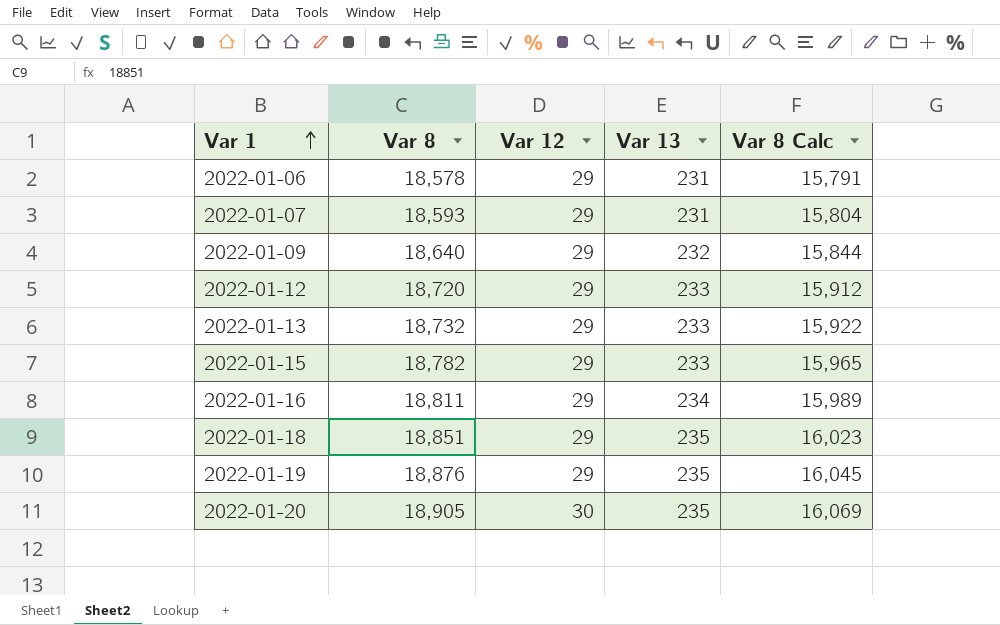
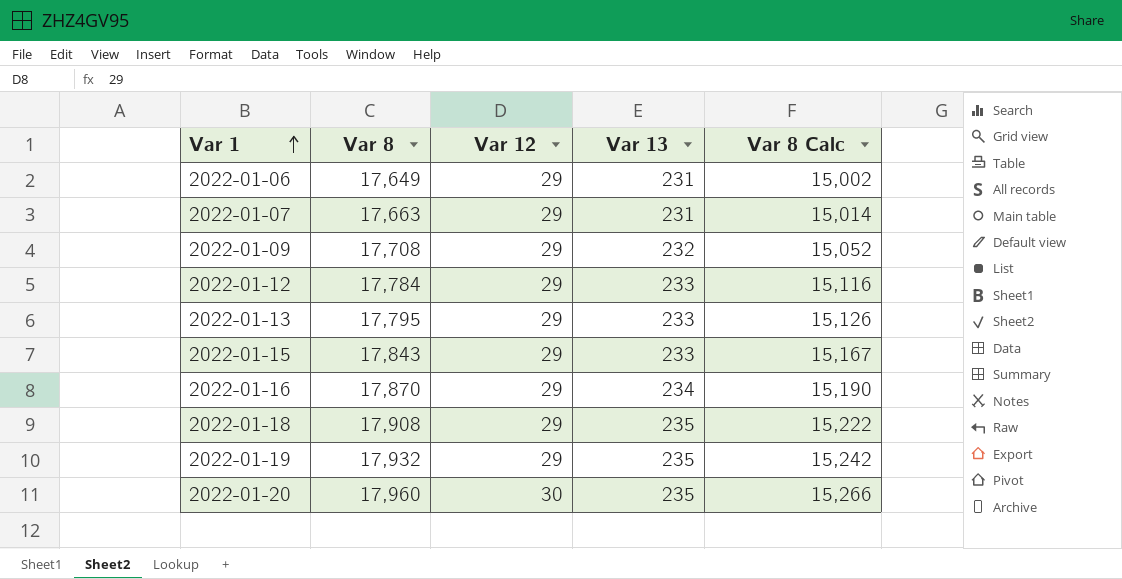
2022-01-06 | Var 8: 18,578 -> 17,649
2022-01-06 | Var 8 Calc: 15,791 -> 15,002
2022-01-07 | Var 8: 18,593 -> 17,663
2022-01-07 | Var 8 Calc: 15,804 -> 15,014
2022-01-09 | Var 8: 18,640 -> 17,708
2022-01-09 | Var 8 Calc: 15,844 -> 15,052
2022-01-12 | Var 8: 18,720 -> 17,784
2022-01-12 | Var 8 Calc: 15,912 -> 15,116
2022-01-13 | Var 8: 18,732 -> 17,795
2022-01-13 | Var 8 Calc: 15,922 -> 15,126
2022-01-15 | Var 8: 18,782 -> 17,843
2022-01-15 | Var 8 Calc: 15,965 -> 15,167
2022-01-16 | Var 8: 18,811 -> 17,870
2022-01-16 | Var 8 Calc: 15,989 -> 15,190
2022-01-18 | Var 8: 18,851 -> 17,908
2022-01-18 | Var 8 Calc: 16,023 -> 15,222
2022-01-19 | Var 8: 18,876 -> 17,932
2022-01-19 | Var 8 Calc: 16,045 -> 15,242
2022-01-20 | Var 8: 18,905 -> 17,960
2022-01-20 | Var 8 Calc: 16,069 -> 15,266

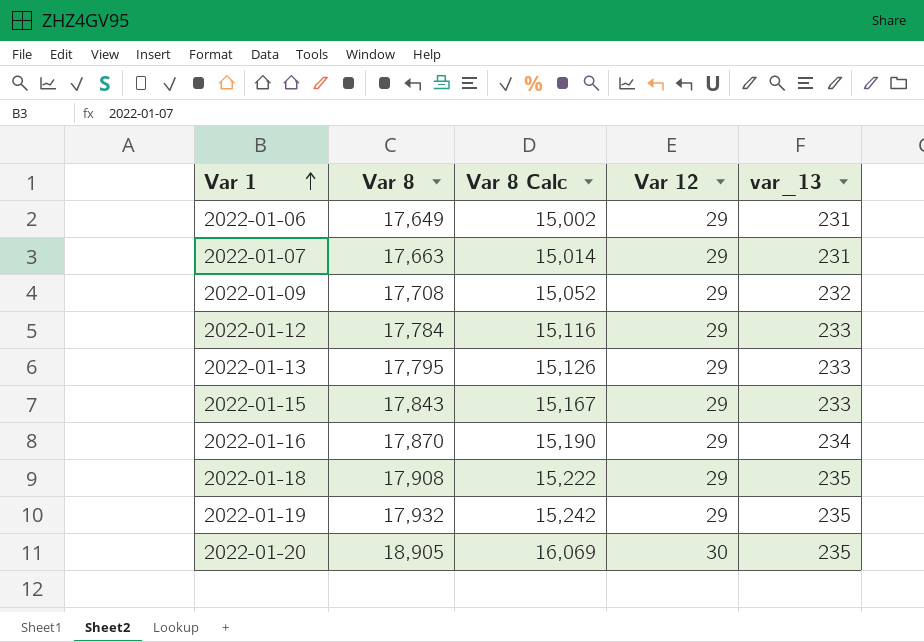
column Var 8 Calc | position: 5 -> 3
column name: Var 13 -> var_13
2022-01-20 | Var 8: 17,960 -> 18,905
2022-01-20 | Var 8 Calc: 15,266 -> 16,069

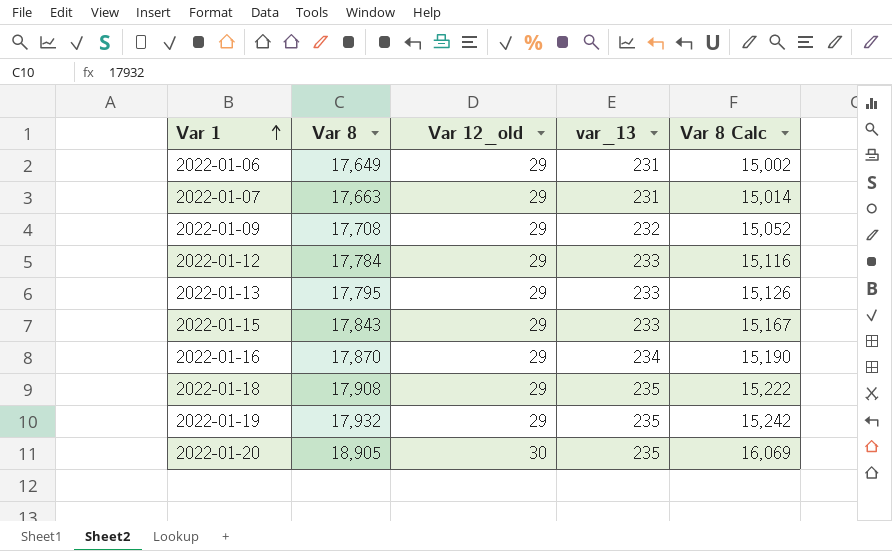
column name: Var 12 -> Var 12_old
column Var 8 Calc | position: 3 -> 5

